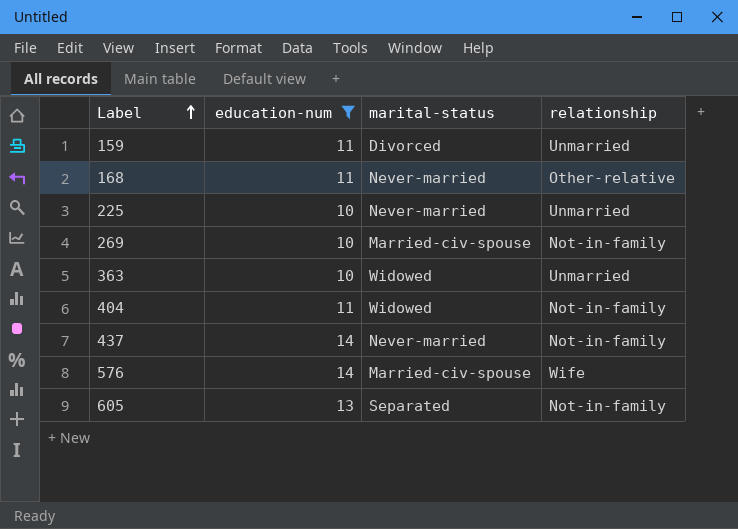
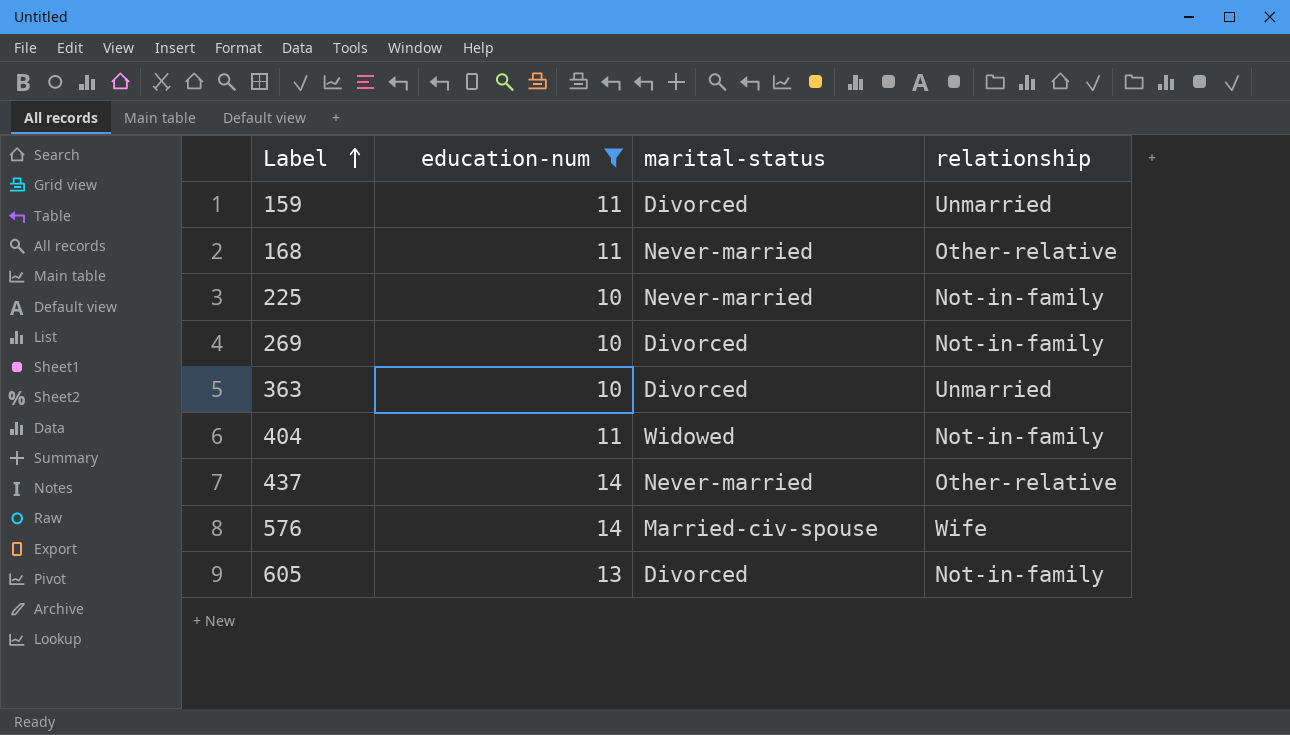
225 | relationship: Unmarried -> Not-in-family
269 | marital-status: Married-civ-spouse -> Divorced
363 | marital-status: Widowed -> Divorced
437 | relationship: Not-in-family -> Other-relative
605 | marital-status: Separated -> Divorced

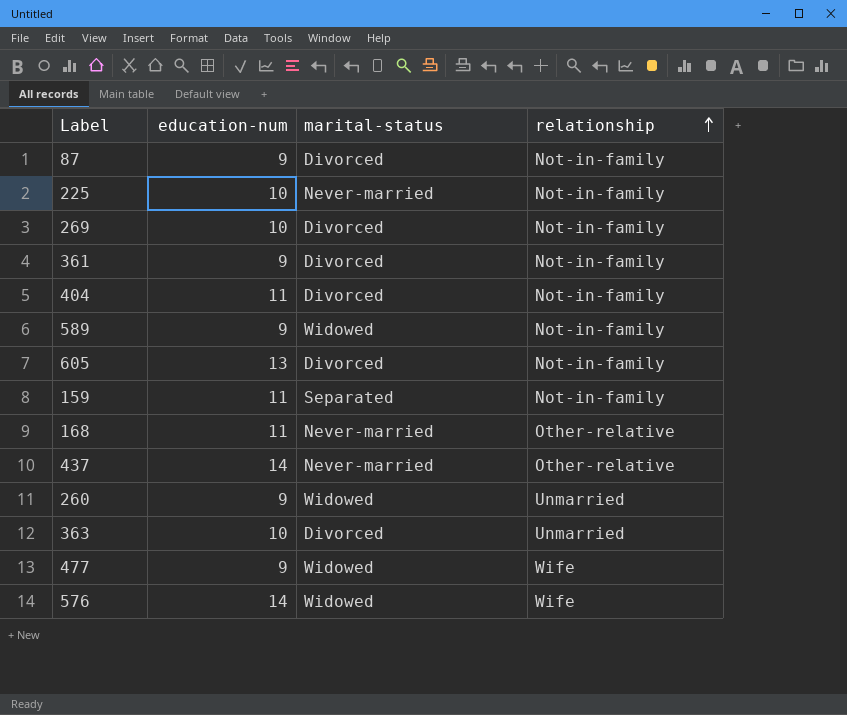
filter: education-num != 9 -> none
row order: Label ascending -> relationship ascending
404 | marital-status: Widowed -> Divorced
159 | marital-status: Divorced -> Separated
159 | relationship: Unmarried -> Not-in-family
576 | marital-status: Married-civ-spouse -> Widowed

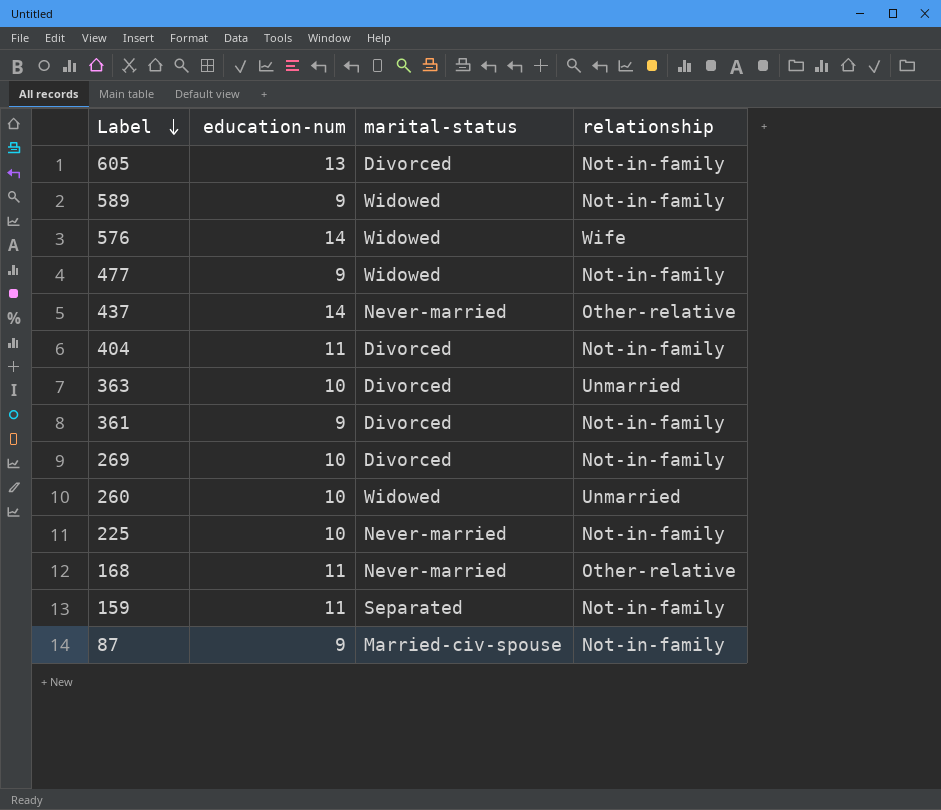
row order: relationship ascending -> Label descending
477 | relationship: Wife -> Not-in-family
260 | education-num: 9 -> 10
87 | marital-status: Divorced -> Married-civ-spouse

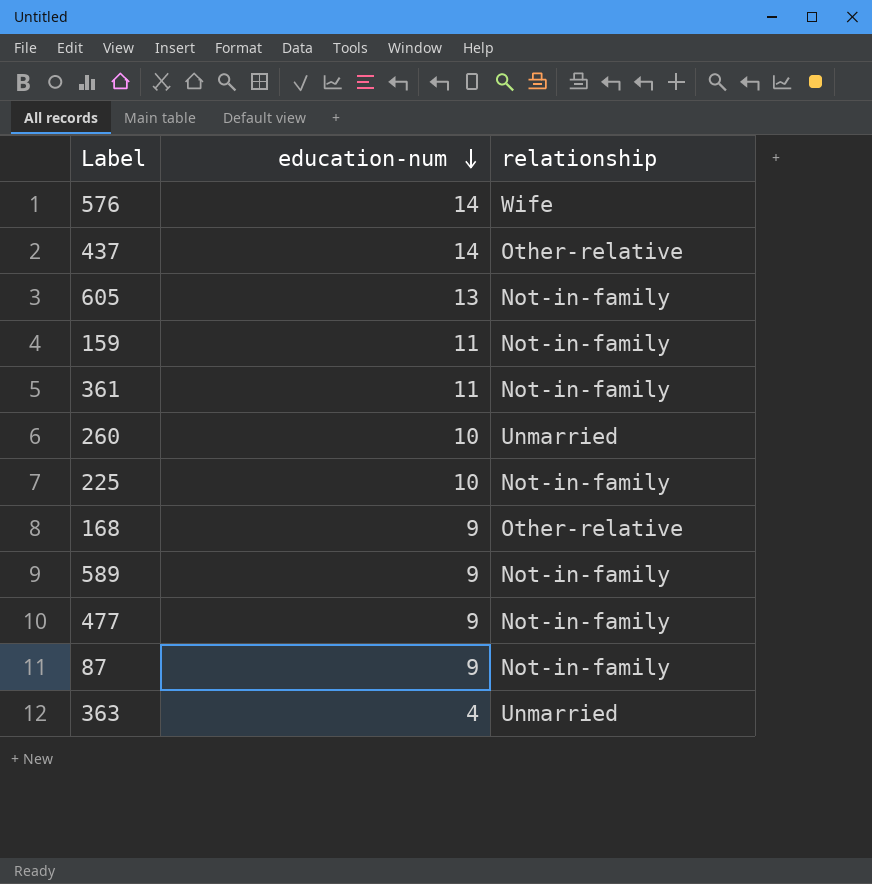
row order: Label descending -> education-num descending
column marital-status | position: 3 -> none
row 404: 11 | Divorced | Not-in-family -> none
row 269: 10 | Divorced | Not-in-family -> none
361 | education-num: 9 -> 11
168 | education-num: 11 -> 9
363 | education-num: 10 -> 4

